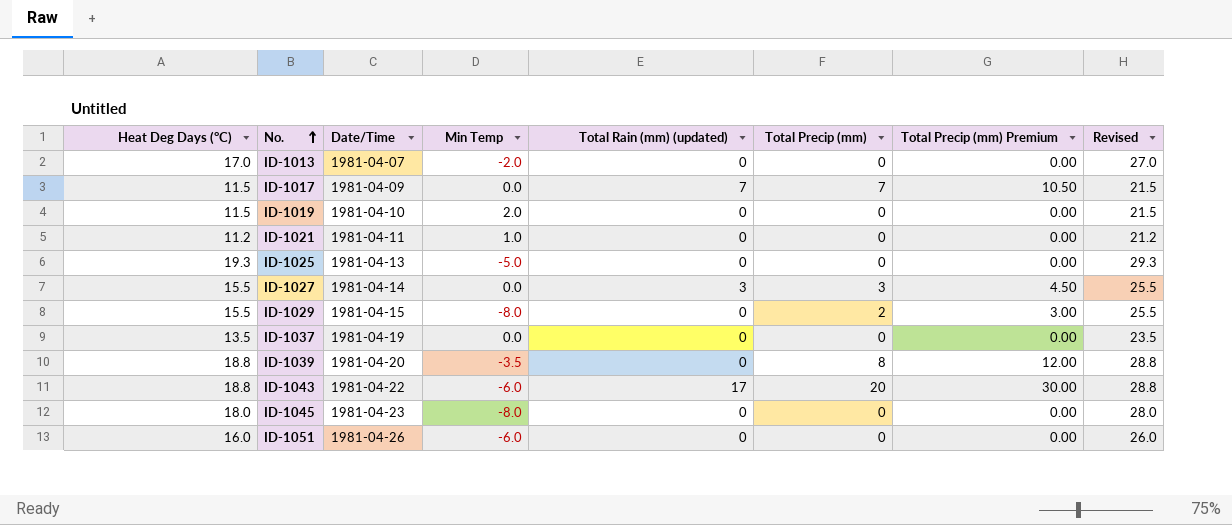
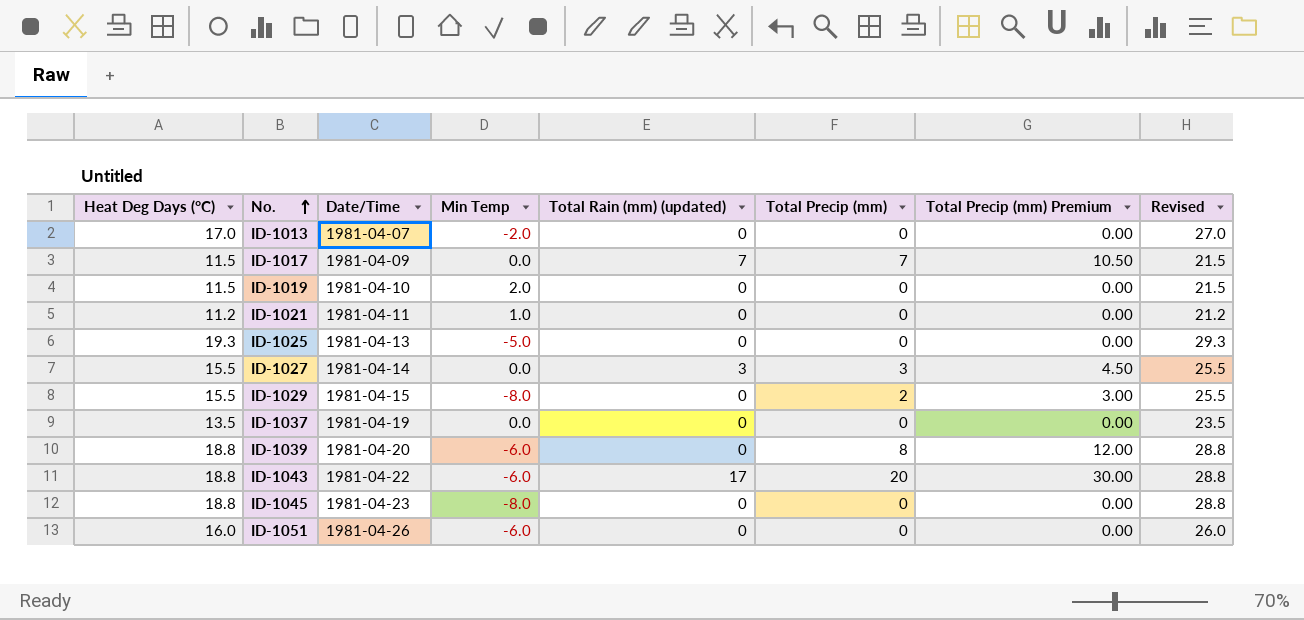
ID-1039 | Min Temp: -3.5 -> -6.0
ID-1045 | Heat Deg Days (°C): 18.0 -> 18.8
ID-1045 | Revised: 28.0 -> 28.8

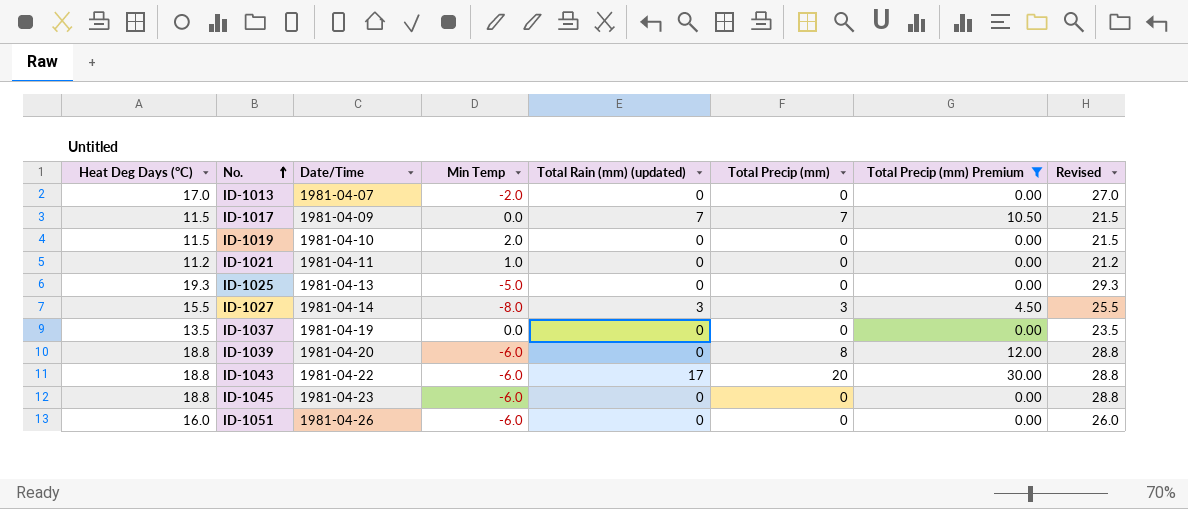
filter: none -> Total Precip (mm) Premium != 3.00
ID-1027 | Min Temp: 0.0 -> -8.0
ID-1045 | Min Temp: -8.0 -> -6.0

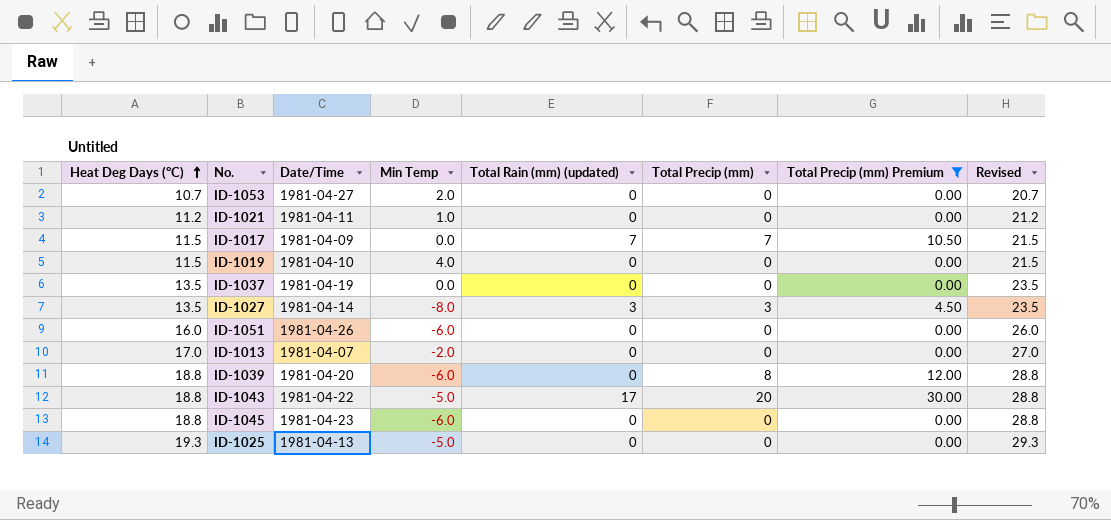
row order: No. ascending -> Heat Deg Days (°C) ascending
row ID-1053: none -> 10.7 | 1981-04-27 | 2.0 | 0 | 0 | 0.00 | 20.7
ID-1019 | Min Temp: 2.0 -> 4.0
ID-1027 | Heat Deg Days (°C): 15.5 -> 13.5
ID-1027 | Revised: 25.5 -> 23.5
ID-1043 | Min Temp: -6.0 -> -5.0

